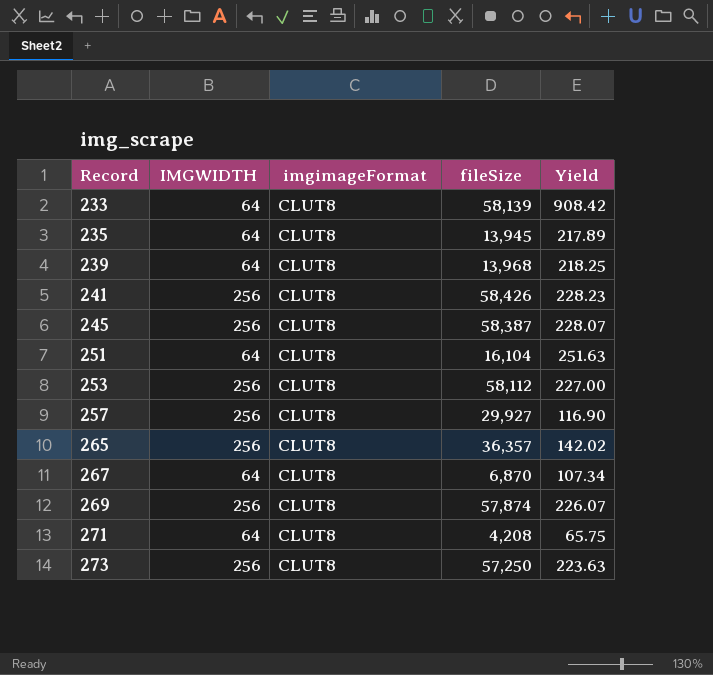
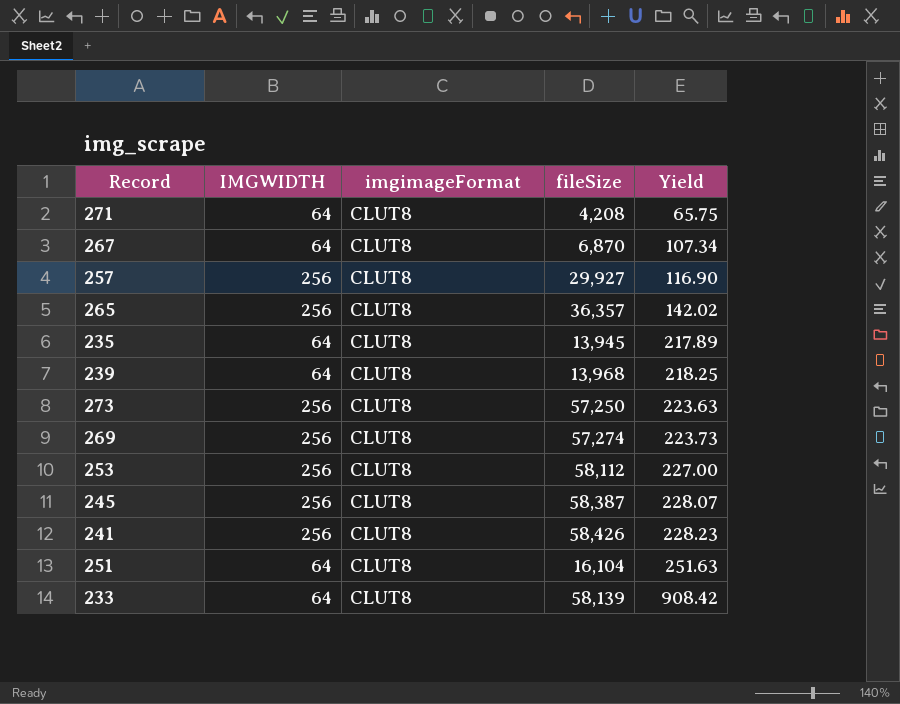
row order: Record ascending -> Yield ascending
269 | fileSize: 57,874 -> 57,274
269 | Yield: 226.07 -> 223.73

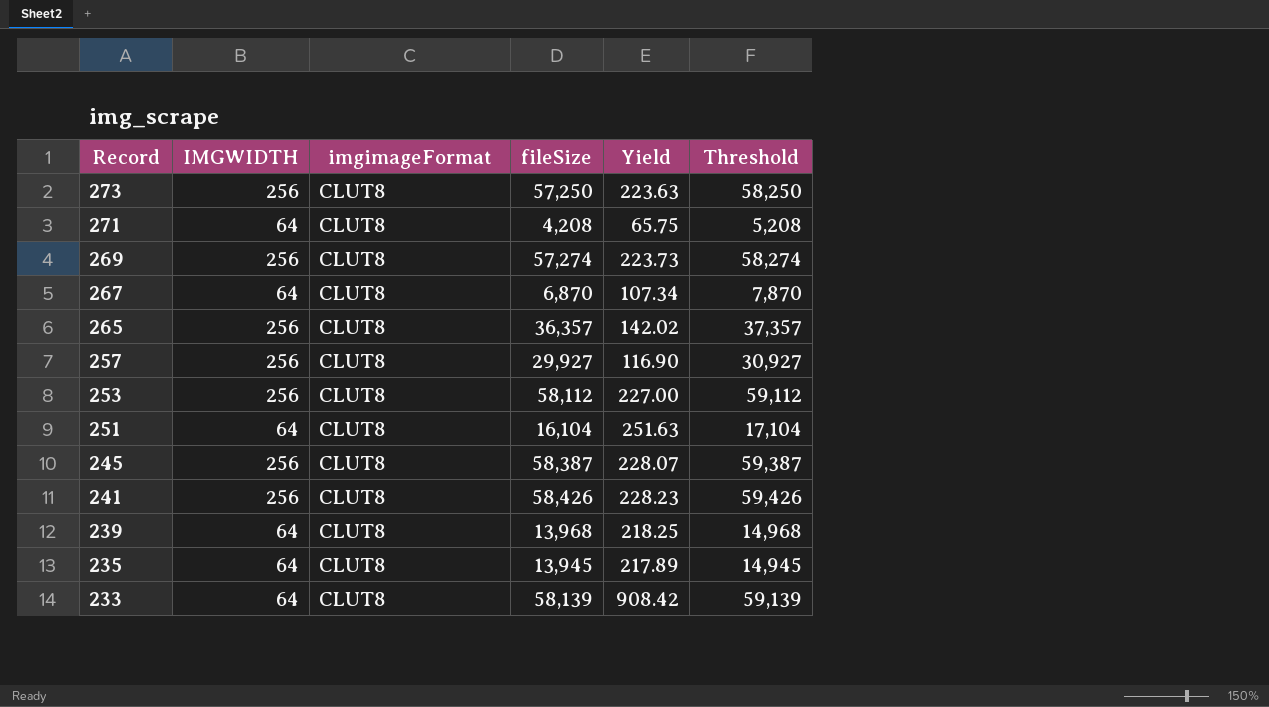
row order: Yield ascending -> Record descending
column Threshold | formula: none -> [fileSize] + 1000

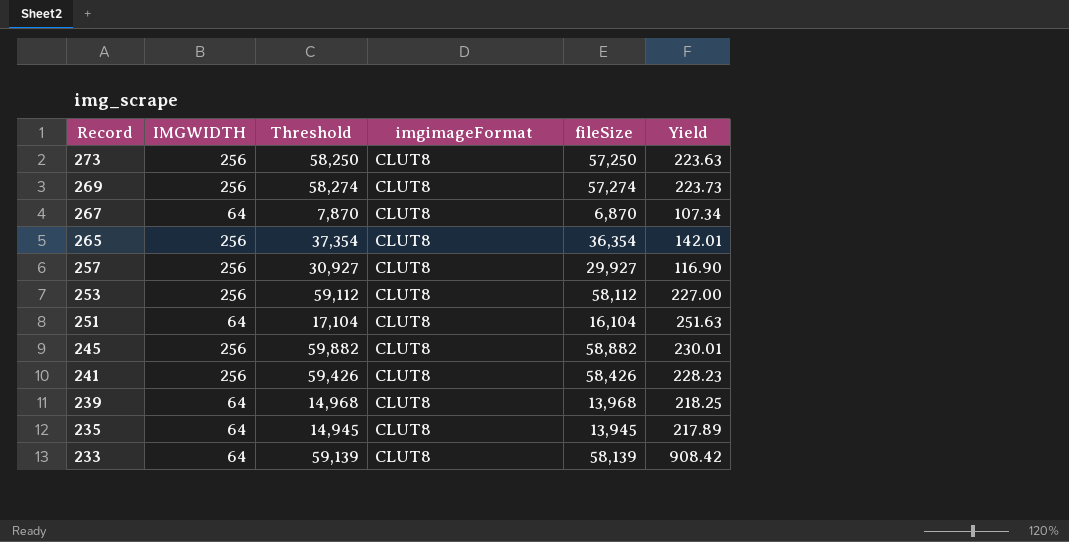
column Threshold | position: 6 -> 3
row 271: 64 | CLUT8 | 4,208 | 65.75 | 5,208 -> none
265 | Threshold: 37,357 -> 37,354
265 | fileSize: 36,357 -> 36,354
265 | Yield: 142.02 -> 142.01
245 | Threshold: 59,387 -> 59,882
245 | fileSize: 58,387 -> 58,882
245 | Yield: 228.07 -> 230.01

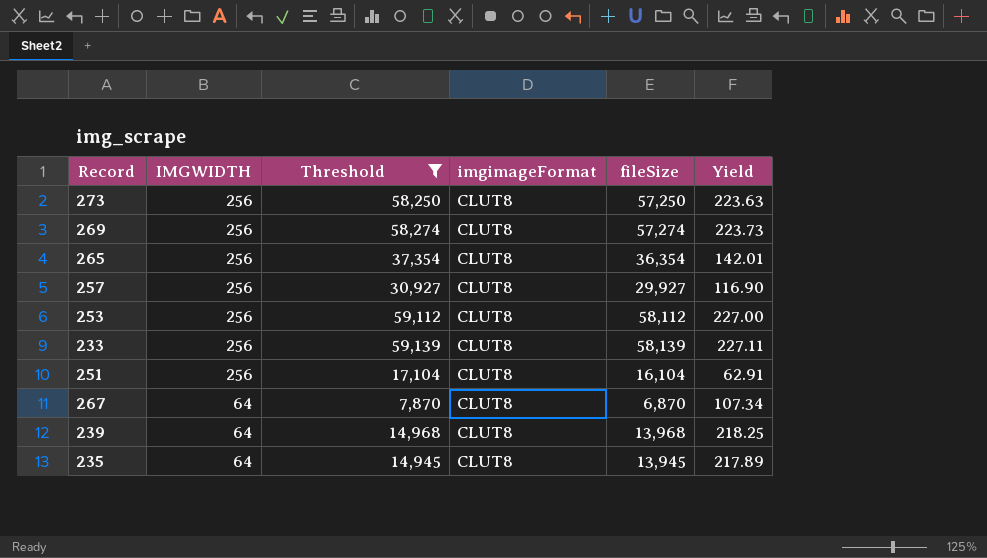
filter: none -> Threshold <= 59,139
row order: Record descending -> IMGWIDTH descending
233 | IMGWIDTH: 64 -> 256
233 | Yield: 908.42 -> 227.11
251 | IMGWIDTH: 64 -> 256
251 | Yield: 251.63 -> 62.91

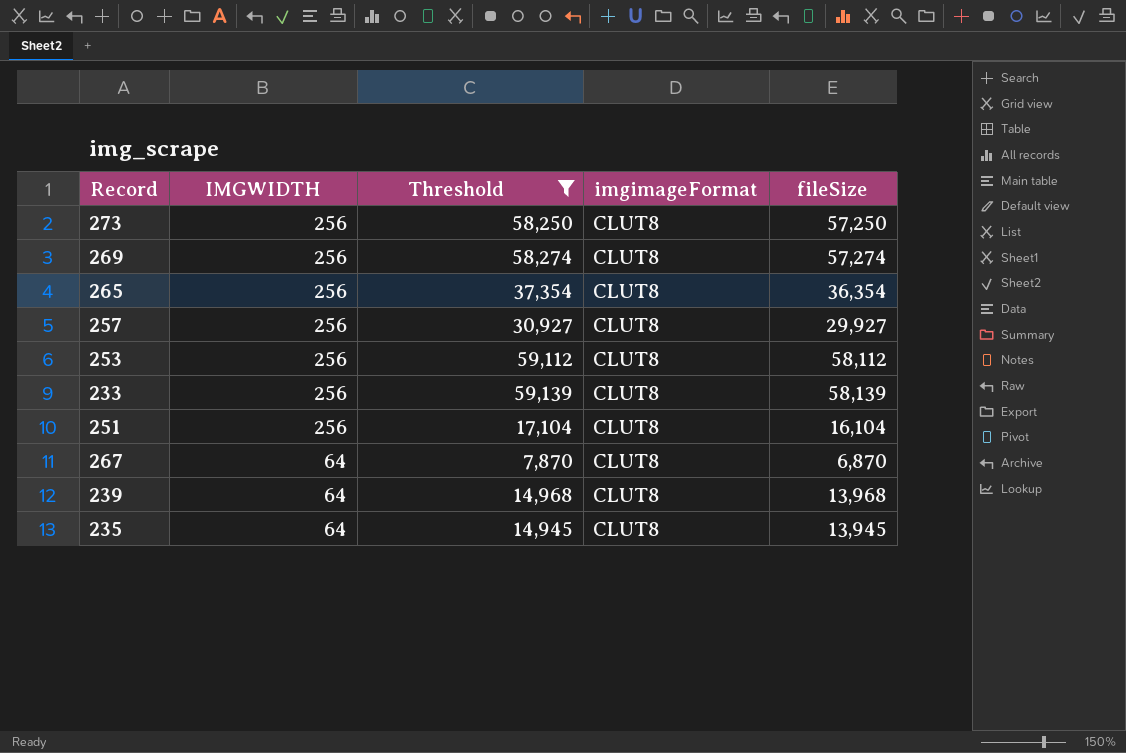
column Yield | formula: [fileSize] / [IMGWIDTH] -> none

